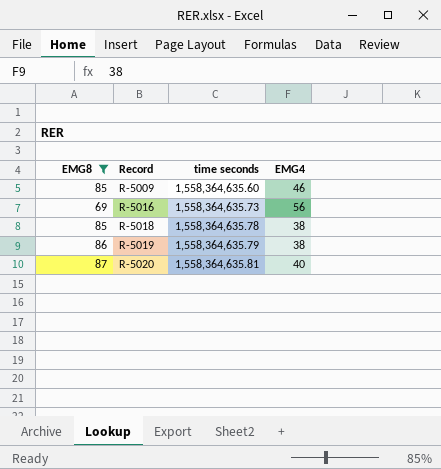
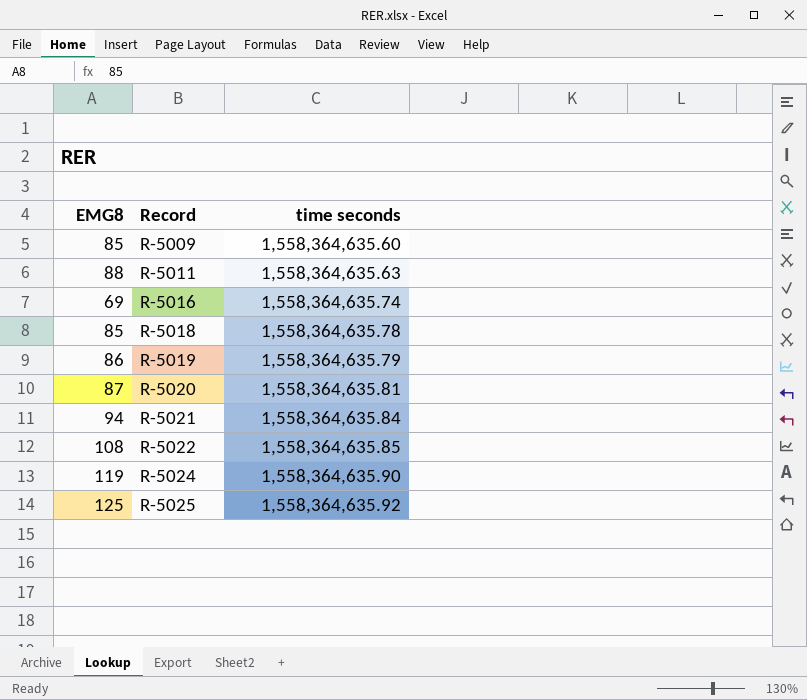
filter: EMG8 <= 87 -> none
column EMG4 | position: 4 -> none
R-5016 | time seconds: 1,558,364,635.73 -> 1,558,364,635.74

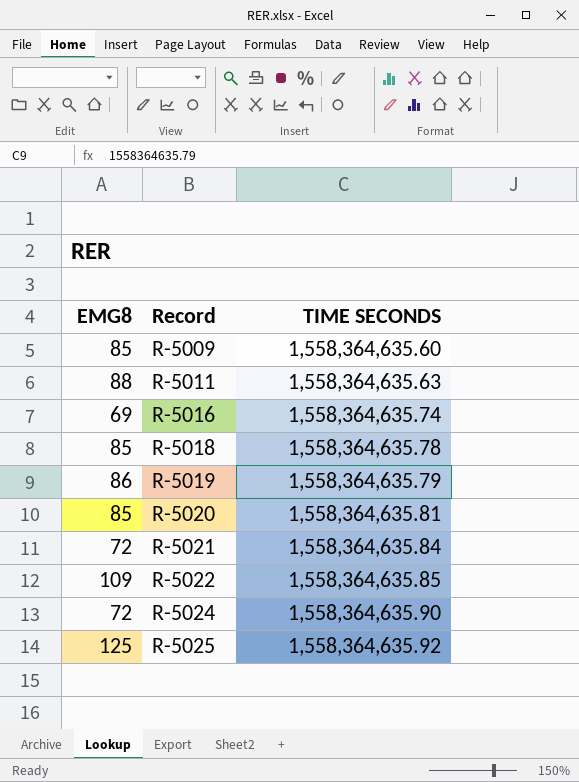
column name: time seconds -> TIME SECONDS
R-5020 | EMG8: 87 -> 85
R-5021 | EMG8: 94 -> 72
R-5022 | EMG8: 108 -> 109
R-5024 | EMG8: 119 -> 72

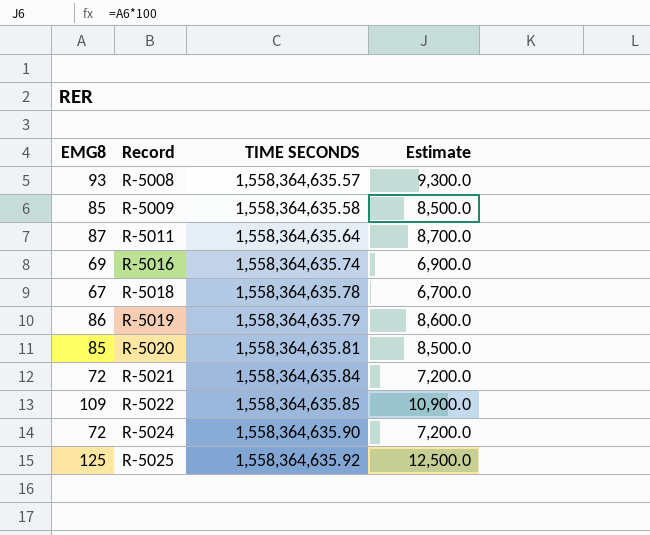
column Estimate | formula: none -> [EMG8] * 100
row R-5008: none -> 93 | 1,558,364,635.57 | 9,300.0
R-5009 | TIME SECONDS: 1,558,364,635.60 -> 1,558,364,635.58
R-5011 | EMG8: 88 -> 87
R-5011 | TIME SECONDS: 1,558,364,635.63 -> 1,558,364,635.64
R-5018 | EMG8: 85 -> 67

